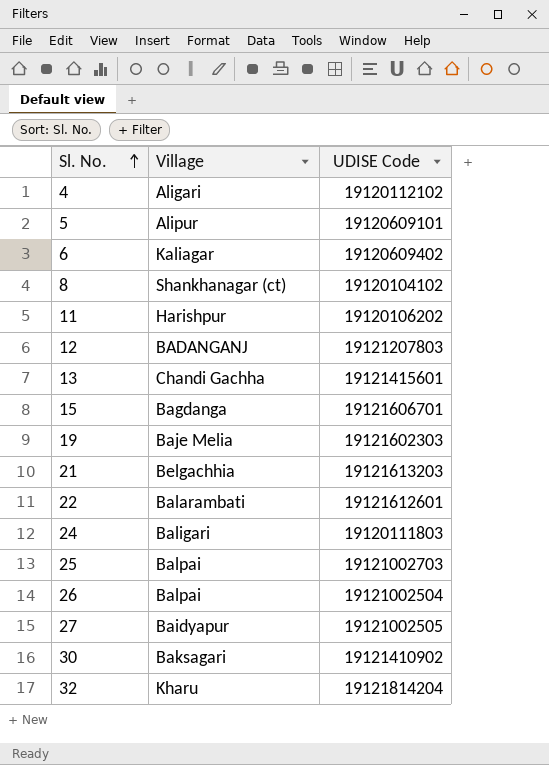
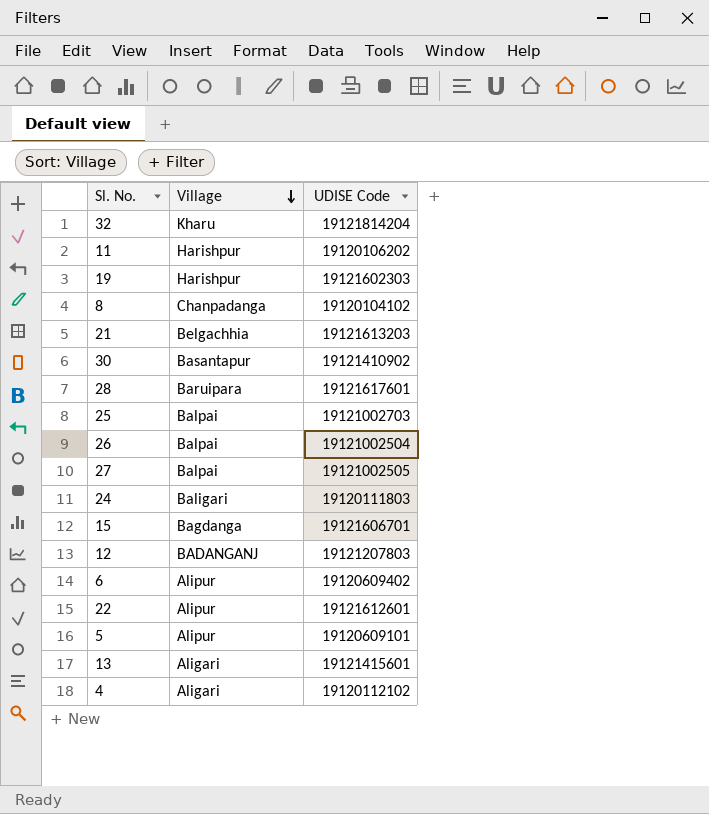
row order: Sl. No. ascending -> Village descending
19 | Village: Baje Melia -> Harishpur
8 | Village: Shankhanagar (ct) -> Chanpadanga
30 | Village: Baksagari -> Basantapur
row 28: none -> Baruipara | 19121617601
27 | Village: Baidyapur -> Balpai
6 | Village: Kaliagar -> Alipur
22 | Village: Balarambati -> Alipur
13 | Village: Chandi Gachha -> Aligari

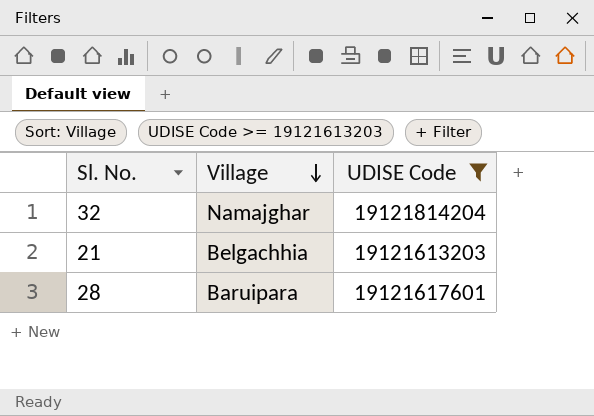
filter: none -> UDISE Code >= 19121613203
32 | Village: Kharu -> Namajghar

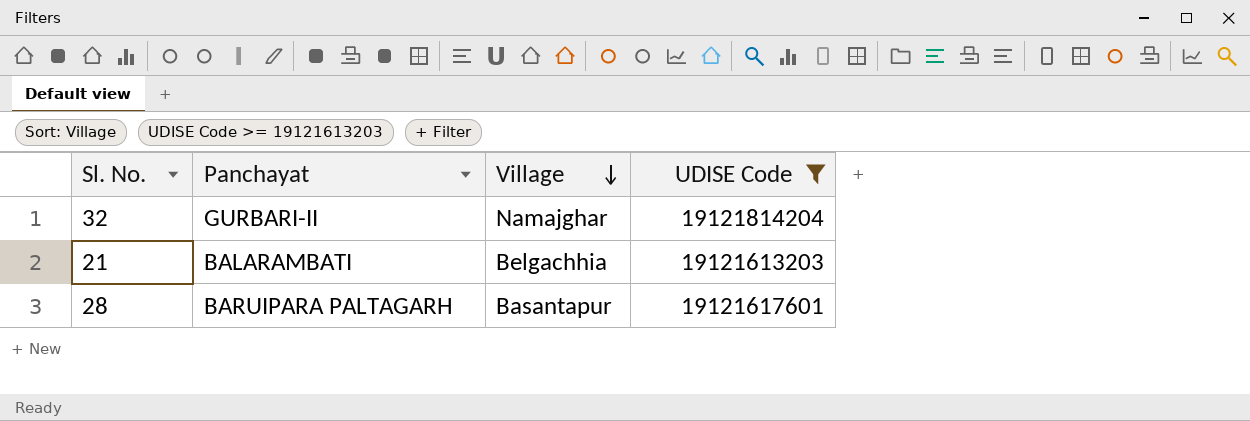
column Panchayat | position: none -> 2
28 | Village: Baruipara -> Basantapur

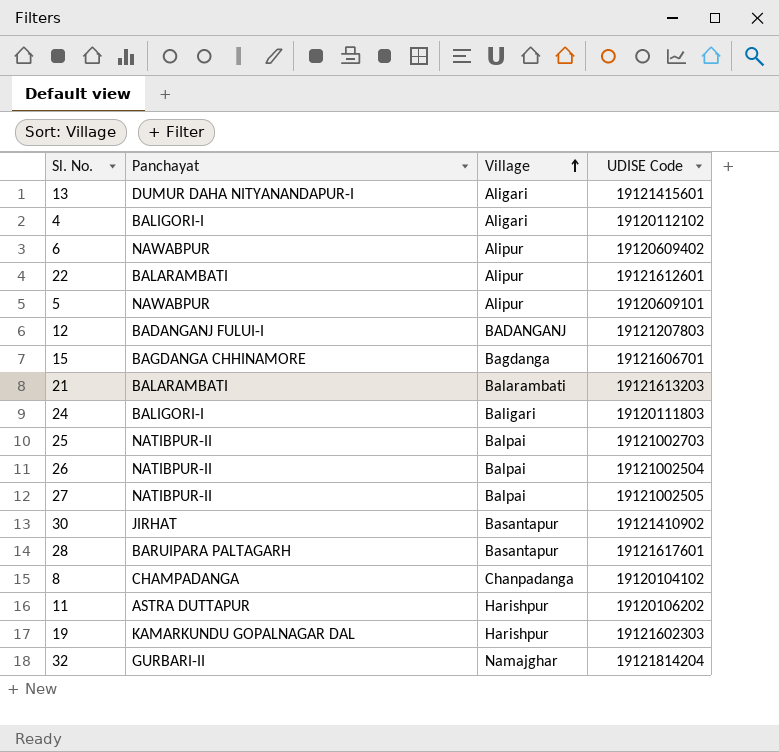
filter: UDISE Code >= 19121613203 -> none
row order: Village descending -> Village ascending
21 | Village: Belgachhia -> Balarambati

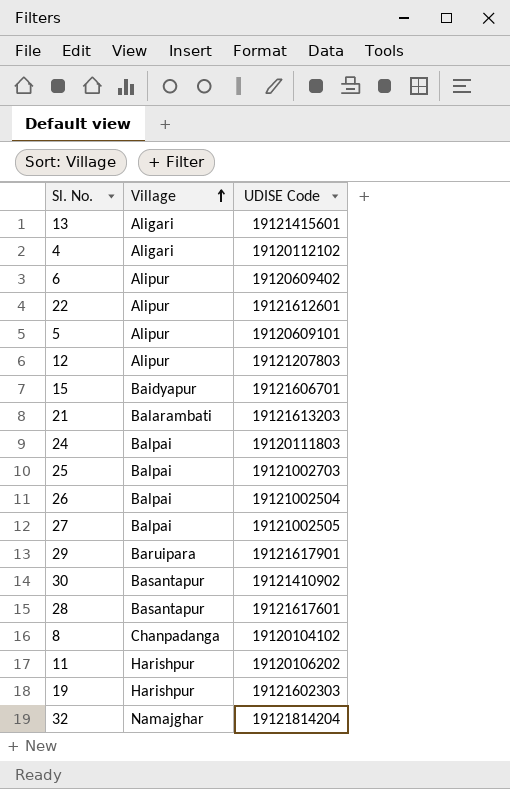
column Panchayat | position: 2 -> none
12 | Village: BADANGANJ -> Alipur
15 | Village: Bagdanga -> Baidyapur
24 | Village: Baligari -> Balpai
row 29: none -> Baruipara | 19121617901

